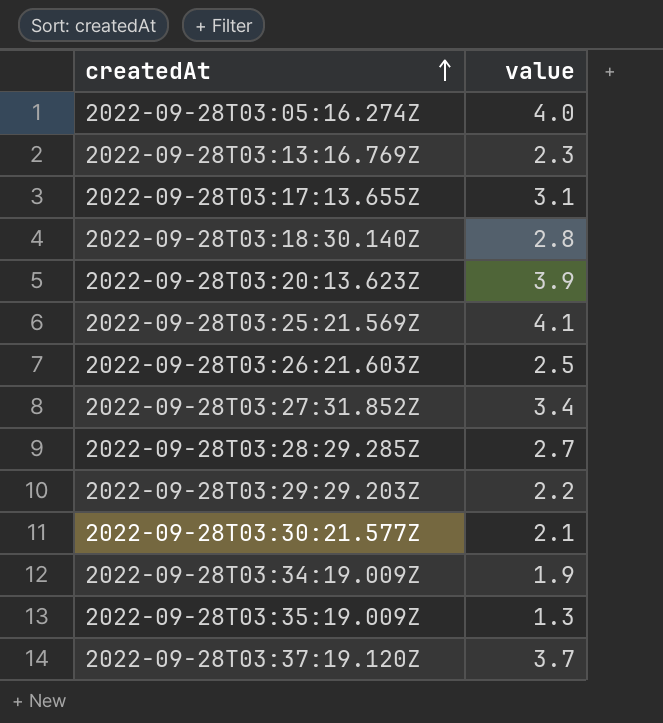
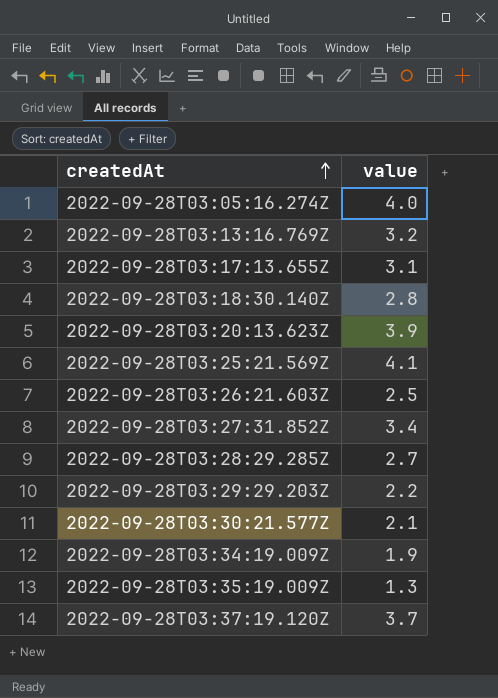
2022-09-28T03:13:16.769Z | value: 2.3 -> 3.2

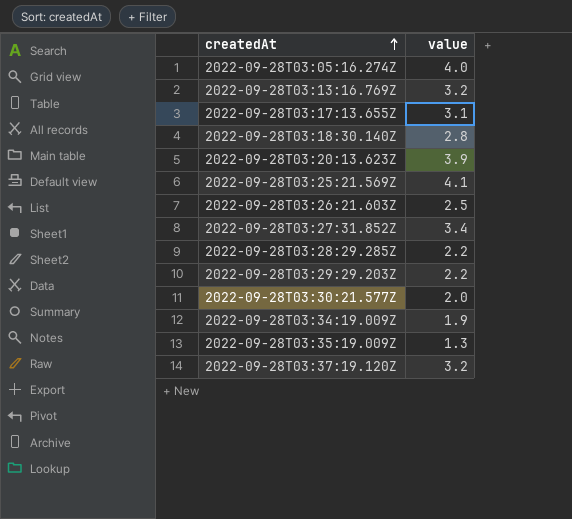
2022-09-28T03:28:29.285Z | value: 2.7 -> 2.2
2022-09-28T03:30:21.577Z | value: 2.1 -> 2.0
2022-09-28T03:37:19.120Z | value: 3.7 -> 3.2

